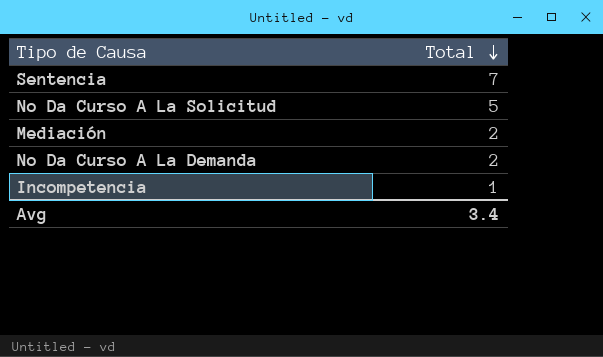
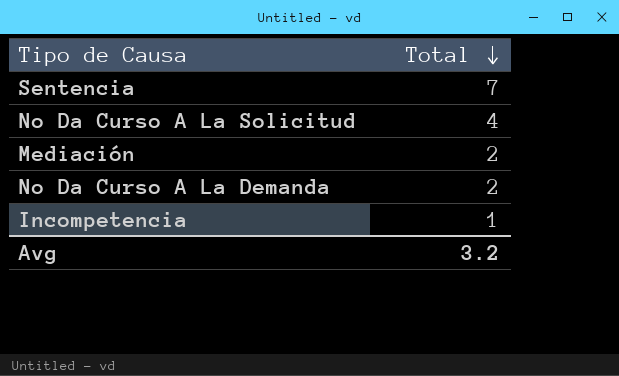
No Da Curso A La Solicitud | Total: 5 -> 4
Avg | Total: 3.4 -> 3.2

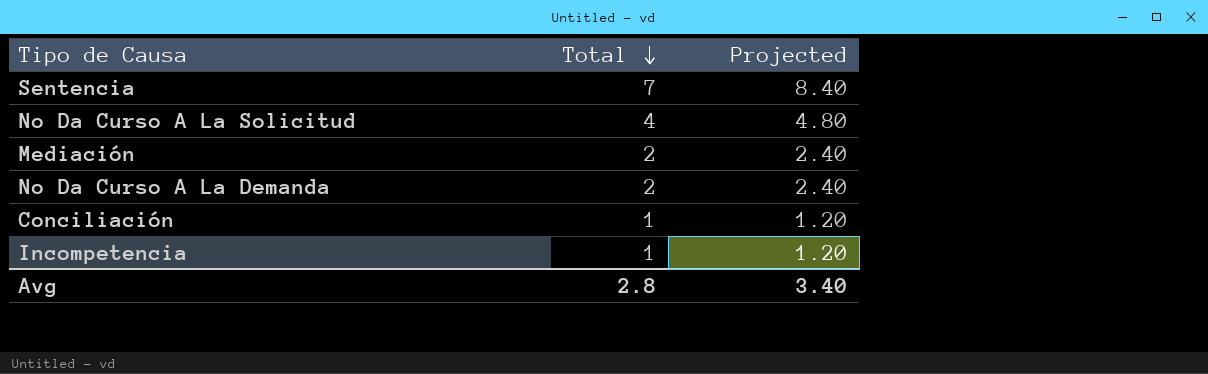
column Projected | formula: none -> [Total] * 1.2
row Conciliación: none -> 1 | 1.20
Avg | Total: 3.2 -> 2.8

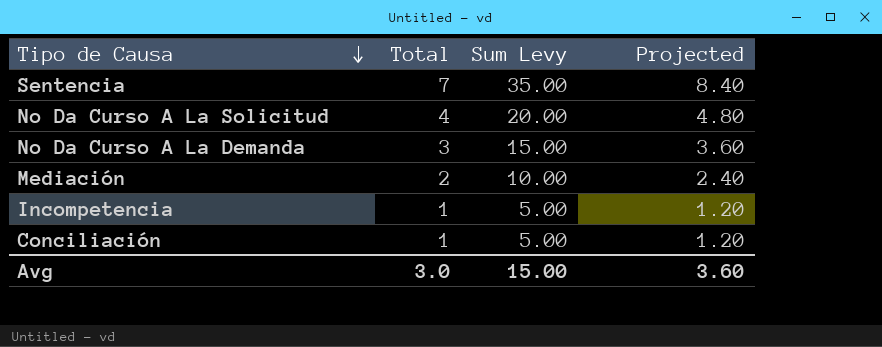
row order: Total descending -> Tipo de Causa descending
column Sum Levy | formula: none -> [Total] * 5
No Da Curso A La Demanda | Total: 2 -> 3
No Da Curso A La Demanda | Projected: 2.40 -> 3.60
Avg | Total: 2.8 -> 3.0
Avg | Projected: 3.40 -> 3.60

